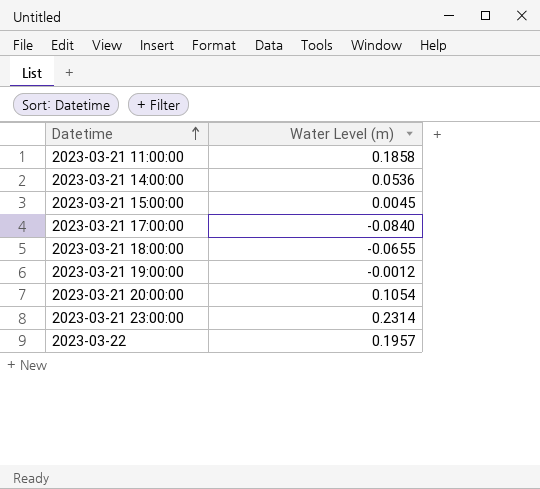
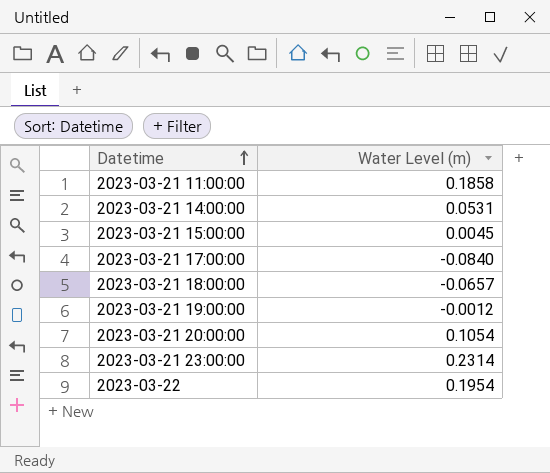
2023-03-21 14:00:00 | Water Level (m): 0.0536 -> 0.0531
2023-03-21 18:00:00 | Water Level (m): -0.0655 -> -0.0657
2023-03-22 | Water Level (m): 0.1957 -> 0.1954

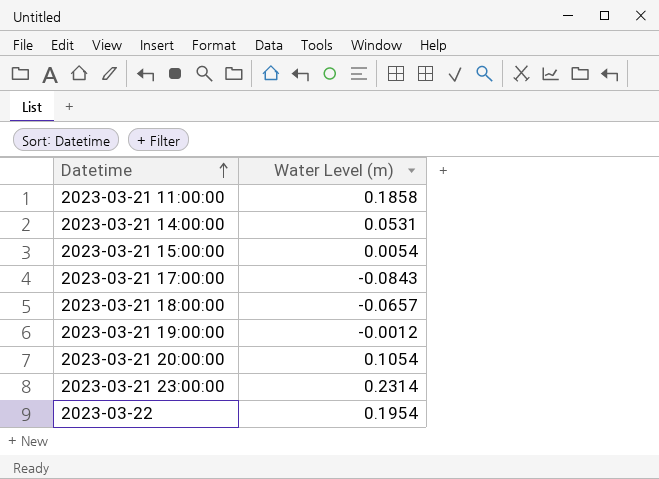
2023-03-21 15:00:00 | Water Level (m): 0.0045 -> 0.0054
2023-03-21 17:00:00 | Water Level (m): -0.0840 -> -0.0843

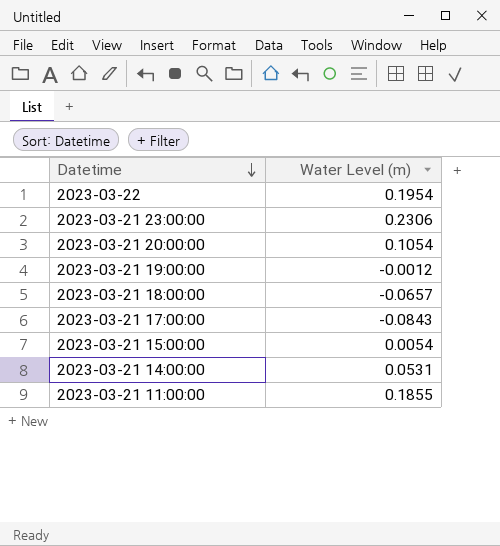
row order: Datetime ascending -> Datetime descending
2023-03-21 23:00:00 | Water Level (m): 0.2314 -> 0.2306
2023-03-21 11:00:00 | Water Level (m): 0.1858 -> 0.1855

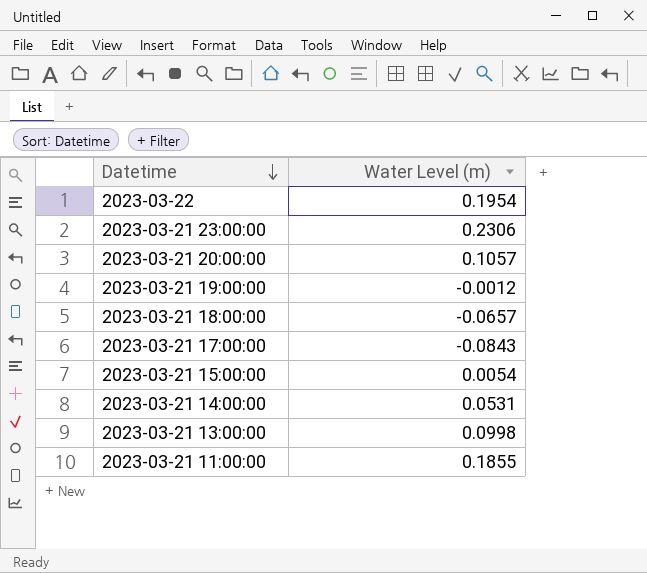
2023-03-21 20:00:00 | Water Level (m): 0.1054 -> 0.1057
row 2023-03-21 13:00:00: none -> 0.0998

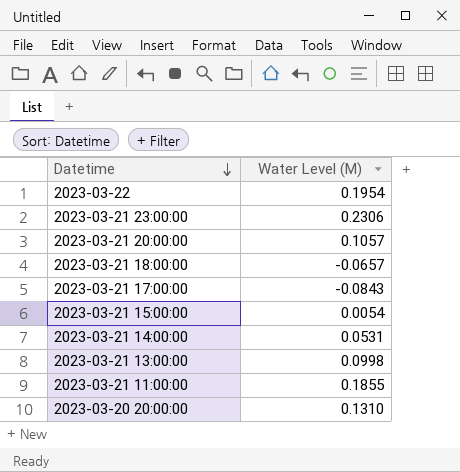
column name: Water Level (m) -> Water Level (M)
row 2023-03-21 19:00:00: -0.0012 -> none
row 2023-03-20 20:00:00: none -> 0.1310

